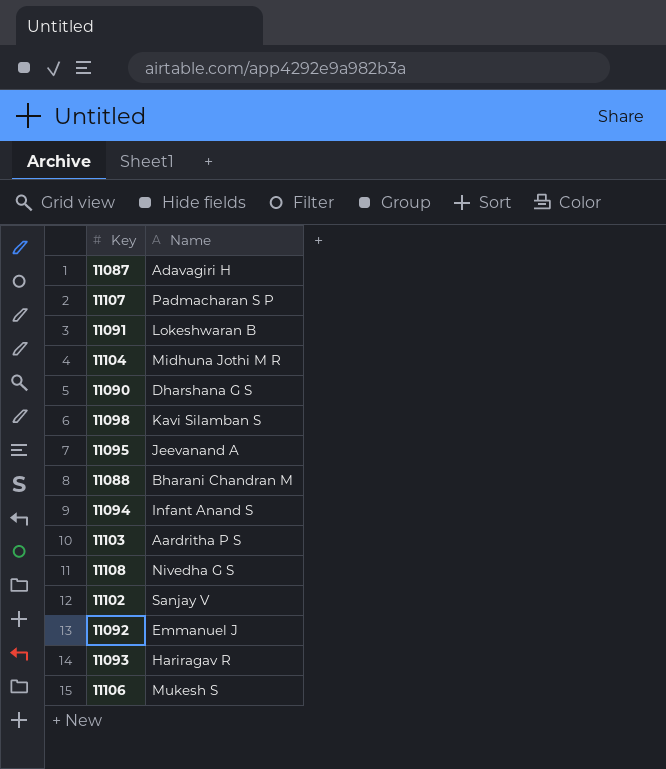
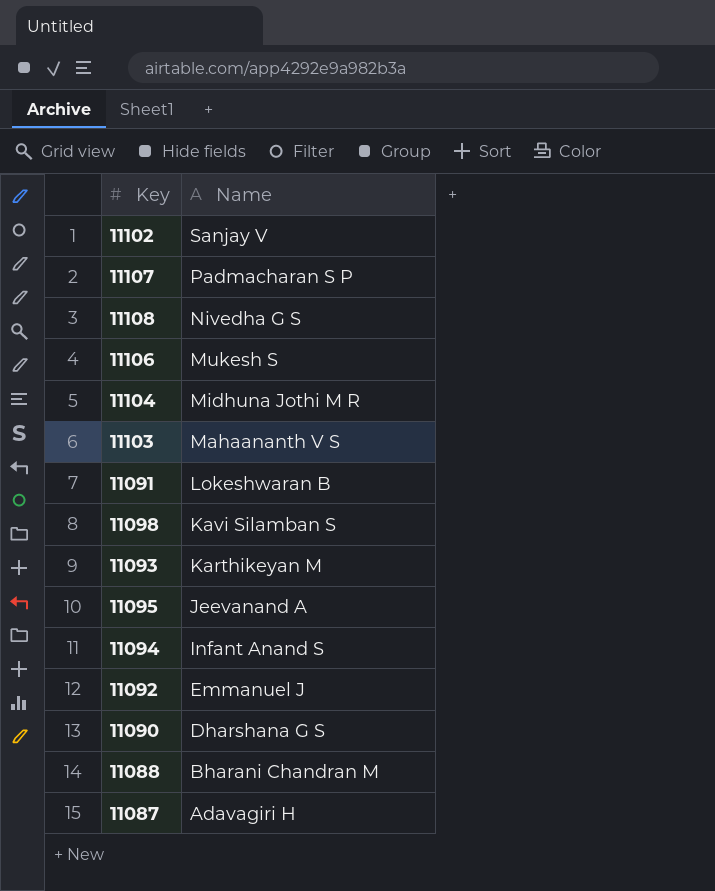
row order: none -> Name descending
11103 | Name: Aardritha P S -> Mahaananth V S
11093 | Name: Hariragav R -> Karthikeyan M

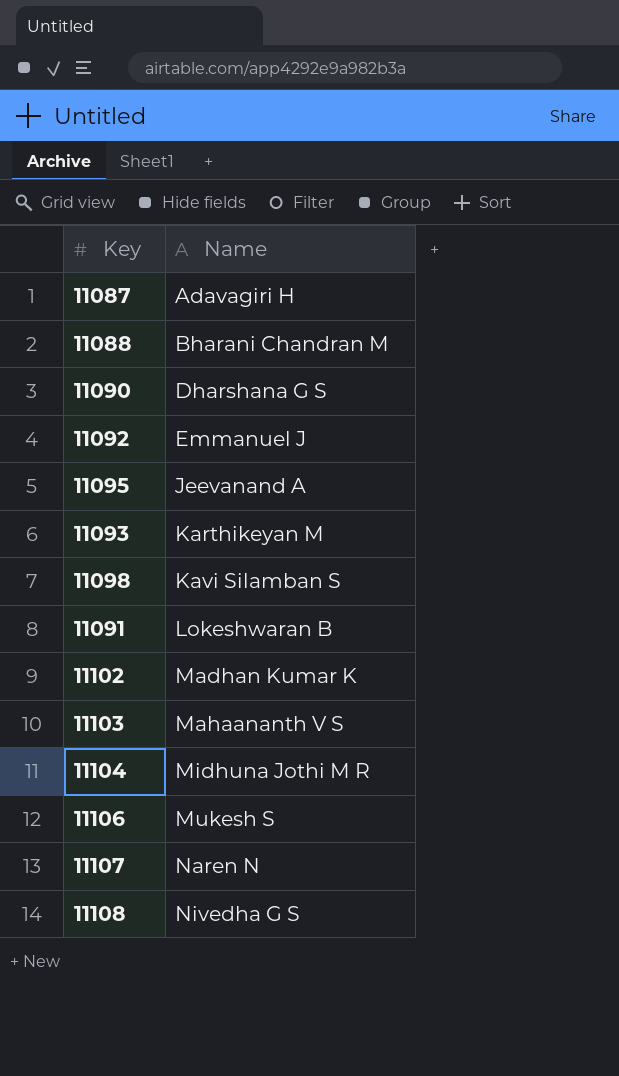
row order: Name descending -> Name ascending
row 11094: Infant Anand S -> none
11102 | Name: Sanjay V -> Madhan Kumar K
11107 | Name: Padmacharan S P -> Naren N

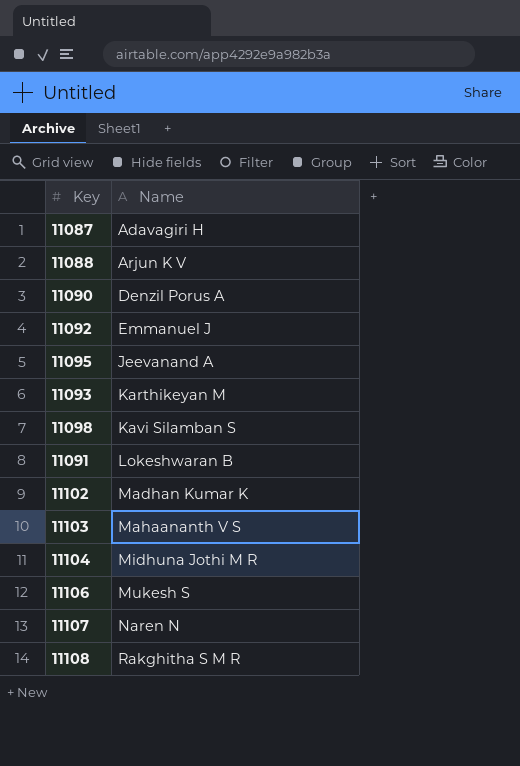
11088 | Name: Bharani Chandran M -> Arjun K V
11090 | Name: Dharshana G S -> Denzil Porus A
11108 | Name: Nivedha G S -> Rakghitha S M R

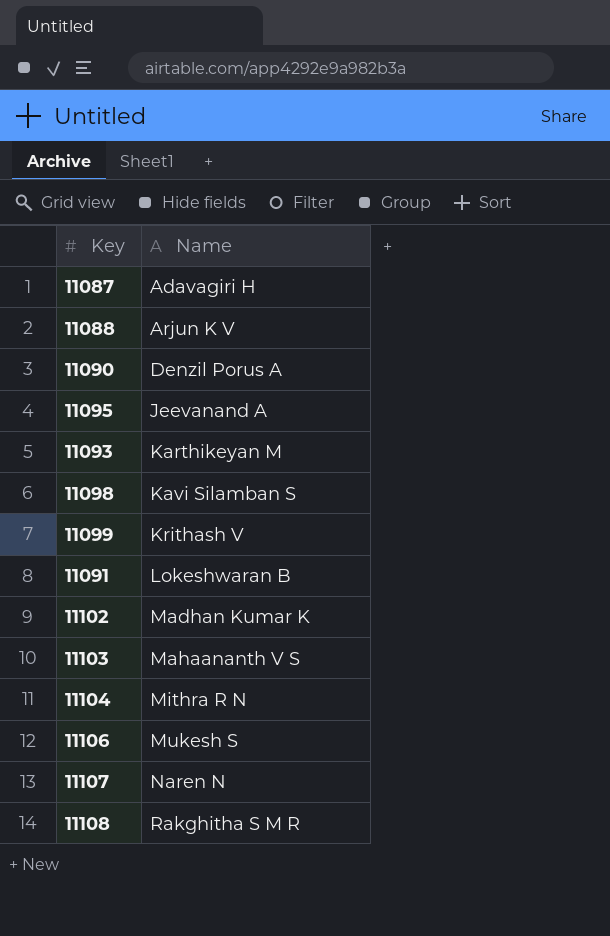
row 11092: Emmanuel J -> none
row 11099: none -> Krithash V
11104 | Name: Midhuna Jothi M R -> Mithra R N

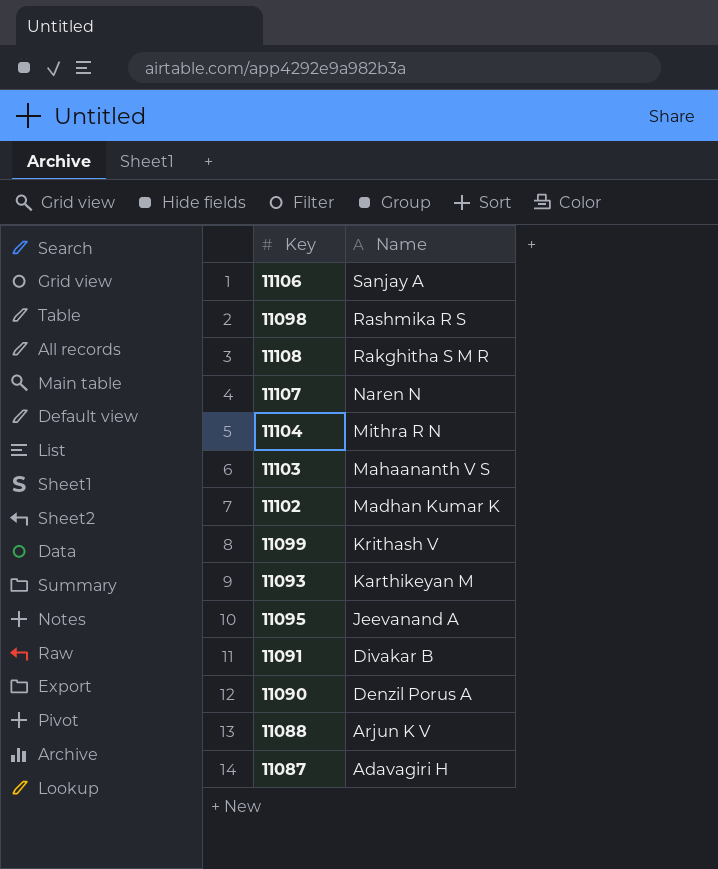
row order: Name ascending -> Name descending
11106 | Name: Mukesh S -> Sanjay A
11098 | Name: Kavi Silamban S -> Rashmika R S
11091 | Name: Lokeshwaran B -> Divakar B

